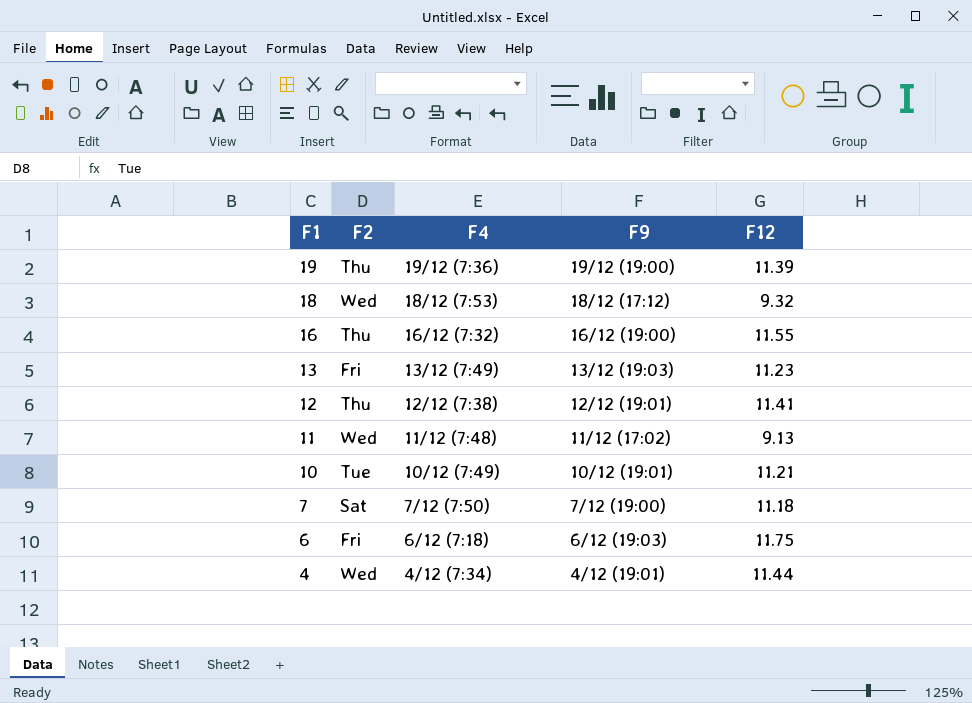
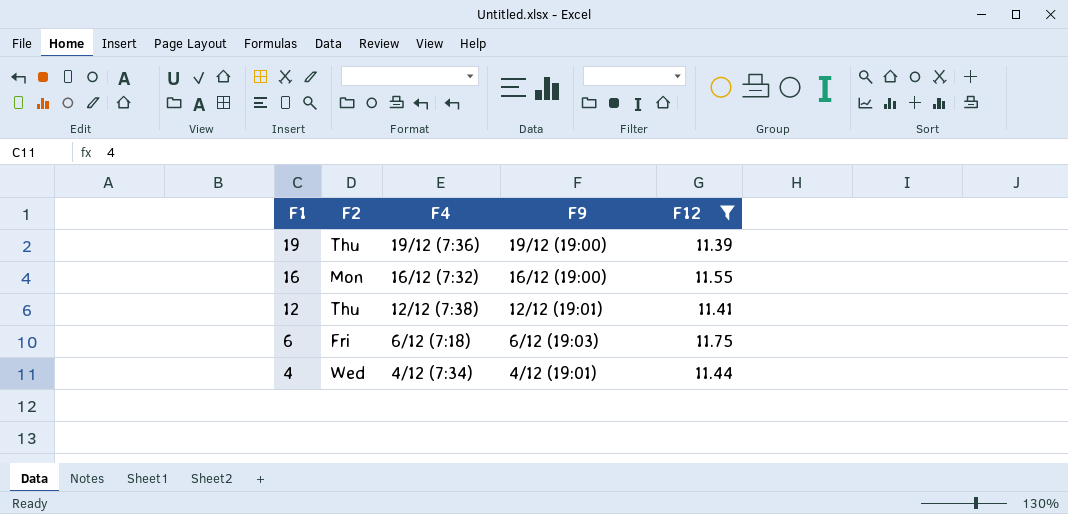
filter: none -> F12 >= 11.39
16 | F2: Thu -> Mon

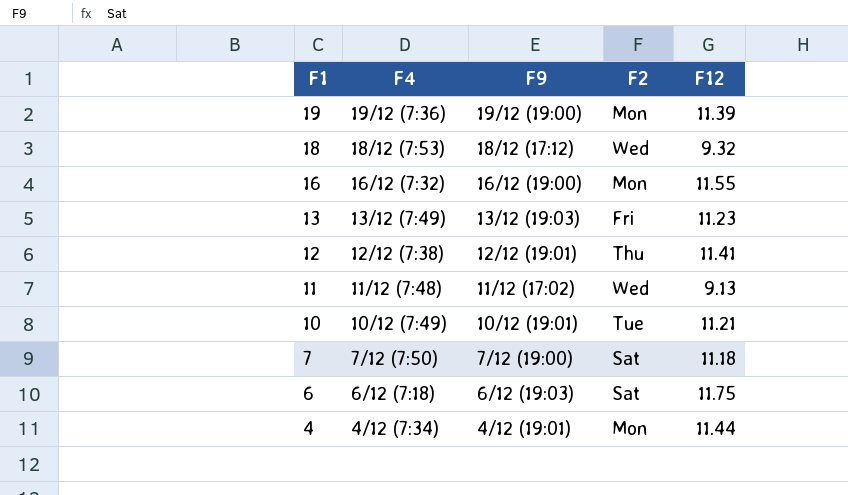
filter: F12 >= 11.39 -> none
column F2 | position: 2 -> 4
19 | F2: Thu -> Mon
6 | F2: Fri -> Sat
4 | F2: Wed -> Mon

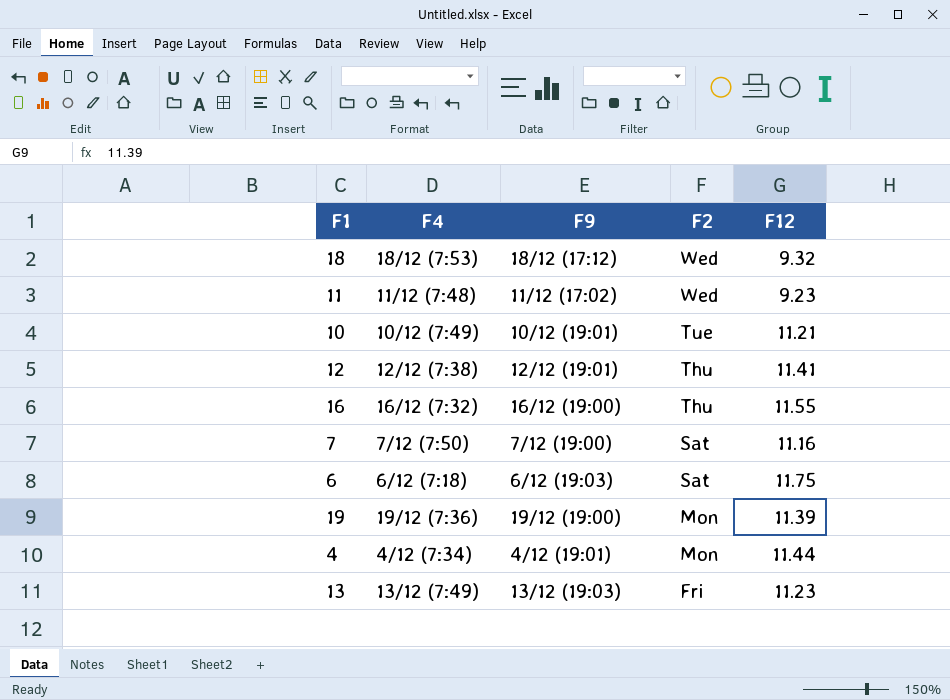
row order: F1 descending -> F2 descending
11 | F12: 9.13 -> 9.23
16 | F2: Mon -> Thu
7 | F12: 11.18 -> 11.16

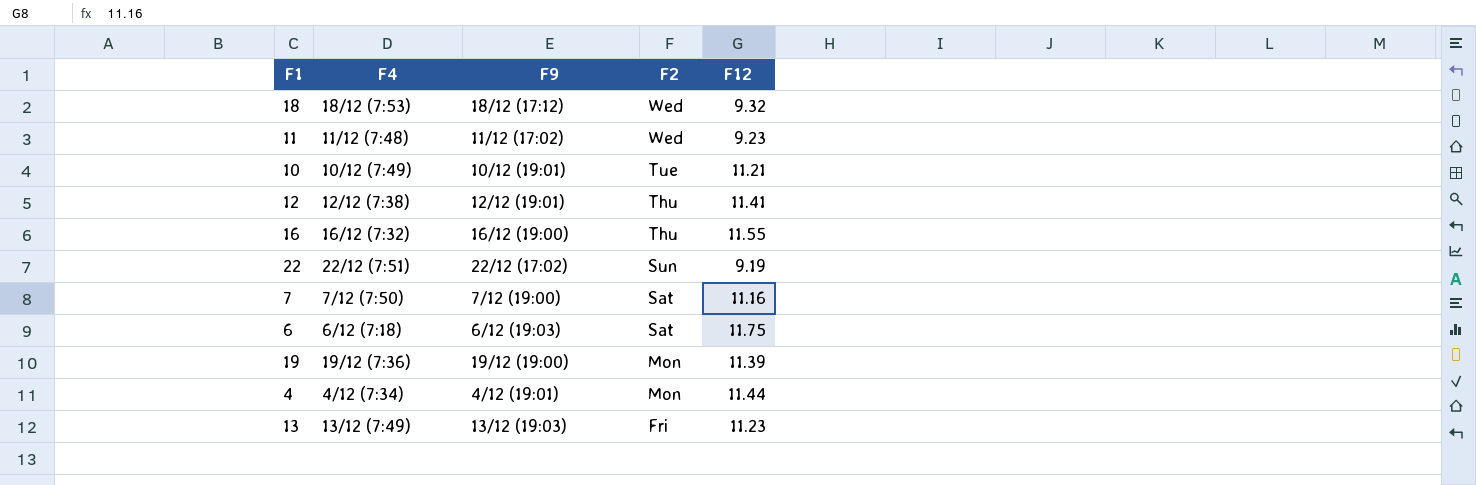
row 22: none -> 22/12 (7:51) | 22/12 (17:02) | Sun | 9.19

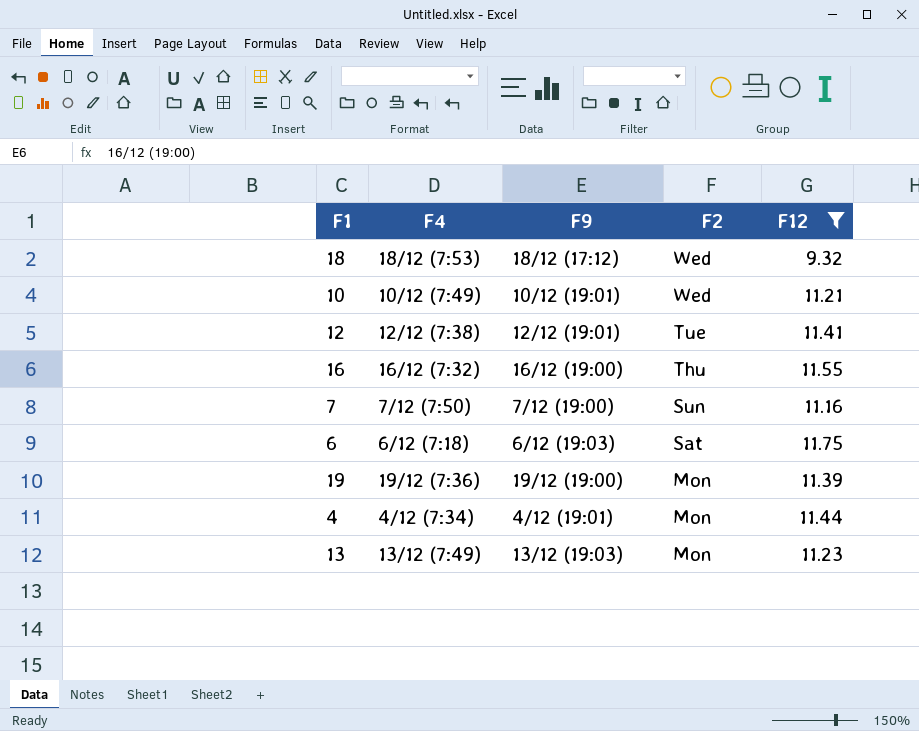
filter: none -> F12 >= 9.32
10 | F2: Tue -> Wed
12 | F2: Thu -> Tue
7 | F2: Sat -> Sun
13 | F2: Fri -> Mon

